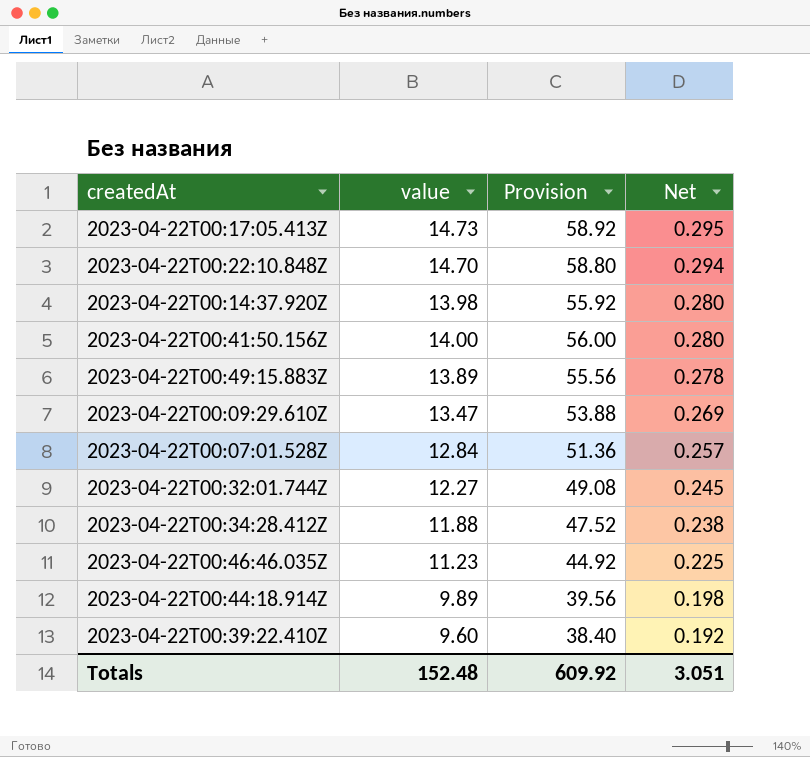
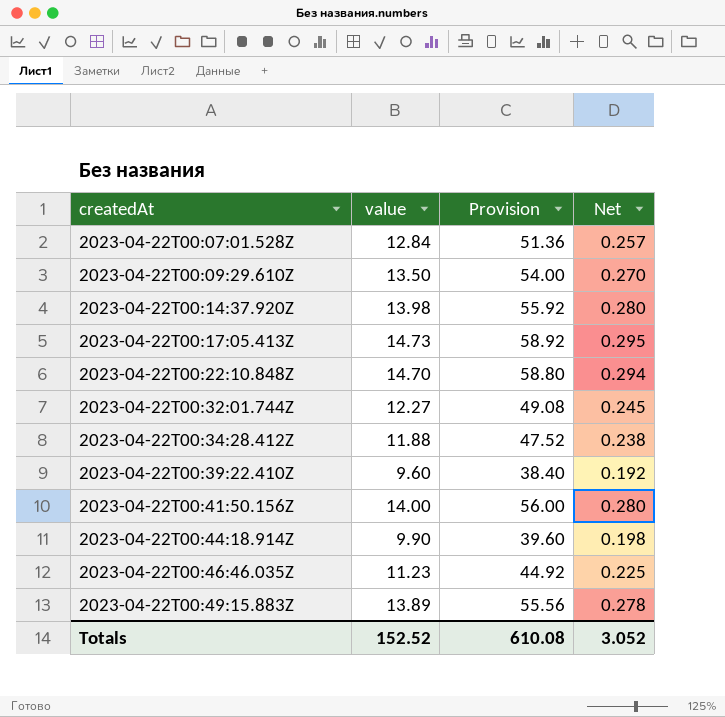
row order: Net descending -> createdAt ascending
2023-04-22T00:09:29.610Z | value: 13.47 -> 13.50
2023-04-22T00:09:29.610Z | Provision: 53.88 -> 54.00
2023-04-22T00:09:29.610Z | Net: 0.269 -> 0.270
2023-04-22T00:44:18.914Z | value: 9.89 -> 9.90
2023-04-22T00:44:18.914Z | Provision: 39.56 -> 39.60
Totals | value: 152.48 -> 152.52
Totals | Provision: 609.92 -> 610.08
Totals | Net: 3.051 -> 3.052

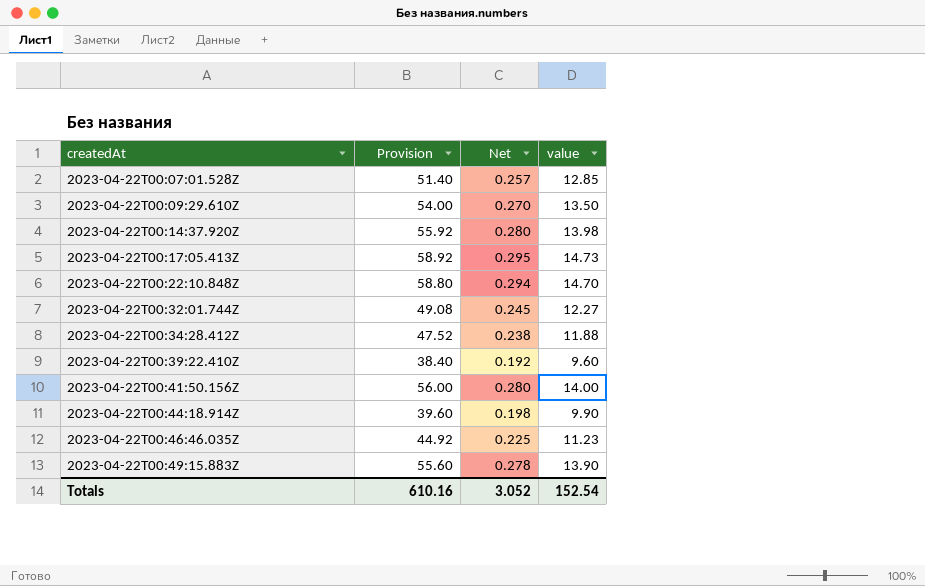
column value | position: 2 -> 4
2023-04-22T00:07:01.528Z | Provision: 51.36 -> 51.40
2023-04-22T00:07:01.528Z | value: 12.84 -> 12.85
2023-04-22T00:49:15.883Z | Provision: 55.56 -> 55.60
2023-04-22T00:49:15.883Z | value: 13.89 -> 13.90
Totals | Provision: 610.08 -> 610.16
Totals | value: 152.52 -> 152.54

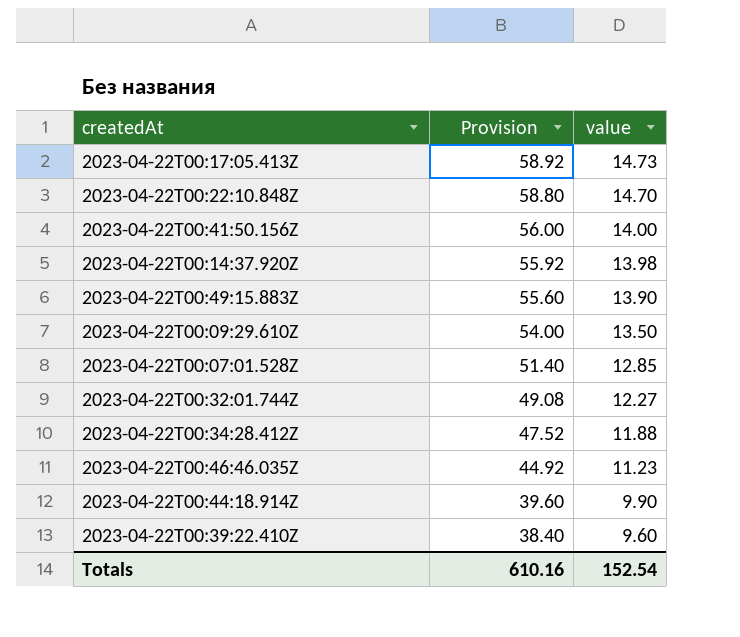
row order: createdAt ascending -> Provision descending
column Net | formula: [value] * 0.02 -> none

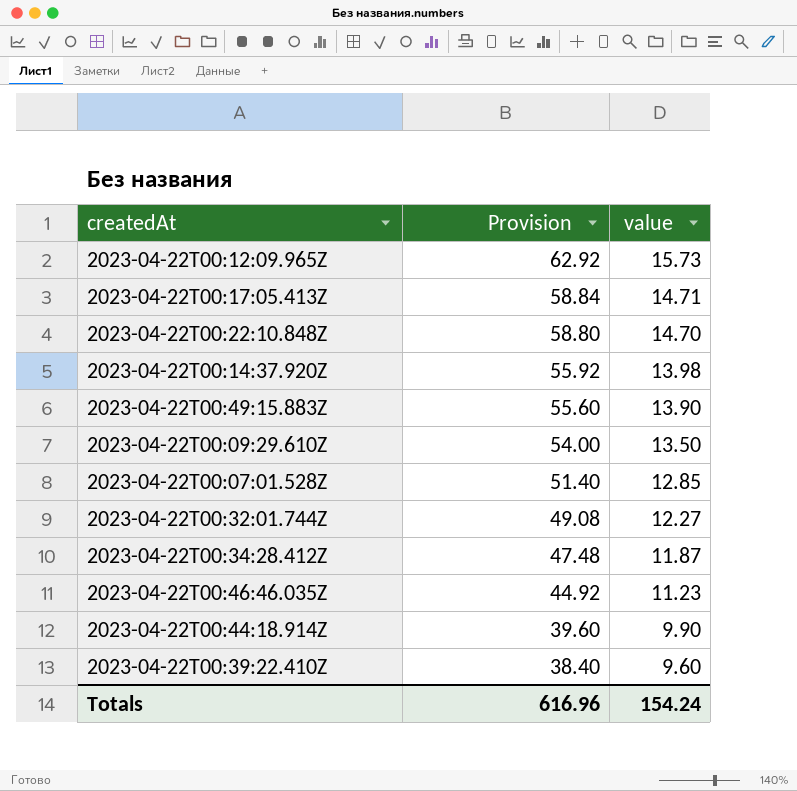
row 2023-04-22T00:41:50.156Z: 56.00 | 14.00 -> none
row 2023-04-22T00:12:09.965Z: none -> 62.92 | 15.73
2023-04-22T00:17:05.413Z | Provision: 58.92 -> 58.84
2023-04-22T00:17:05.413Z | value: 14.73 -> 14.71
2023-04-22T00:34:28.412Z | Provision: 47.52 -> 47.48
2023-04-22T00:34:28.412Z | value: 11.88 -> 11.87
Totals | Provision: 610.16 -> 616.96
Totals | value: 152.54 -> 154.24

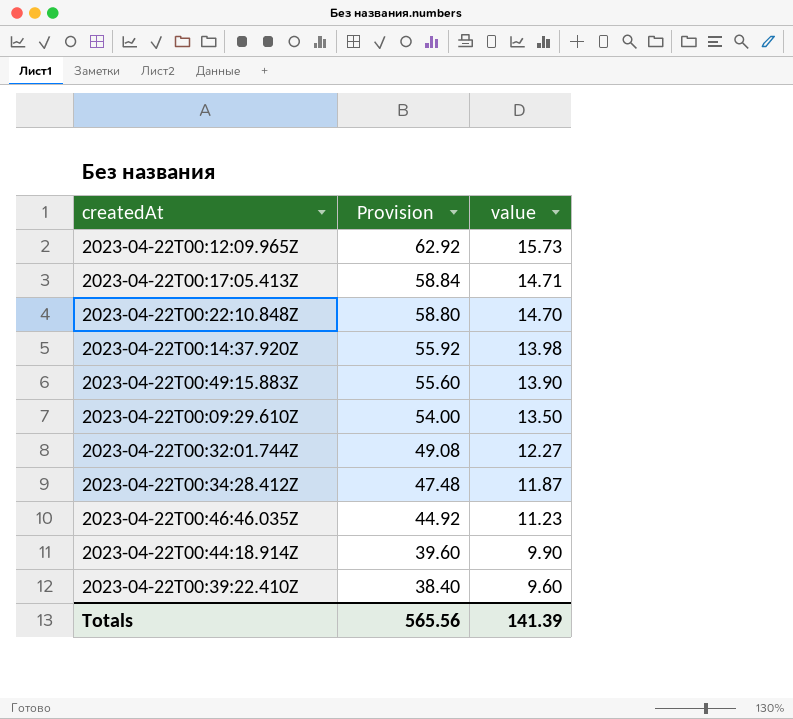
row 2023-04-22T00:07:01.528Z: 51.40 | 12.85 -> none
Totals | Provision: 616.96 -> 565.56
Totals | value: 154.24 -> 141.39

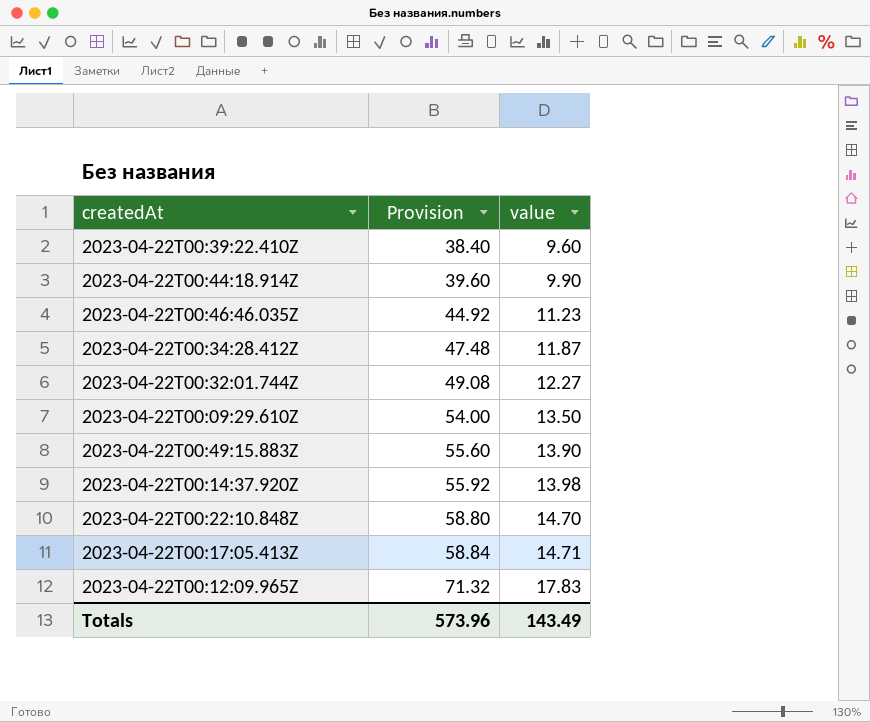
row order: Provision descending -> Provision ascending
2023-04-22T00:12:09.965Z | Provision: 62.92 -> 71.32
2023-04-22T00:12:09.965Z | value: 15.73 -> 17.83
Totals | Provision: 565.56 -> 573.96
Totals | value: 141.39 -> 143.49

